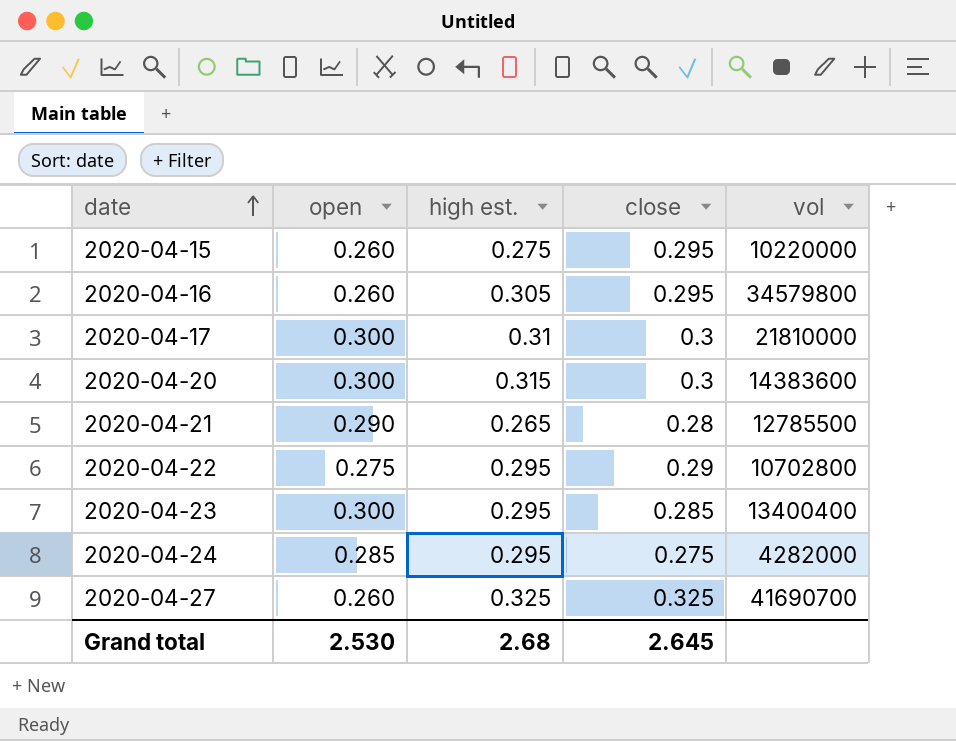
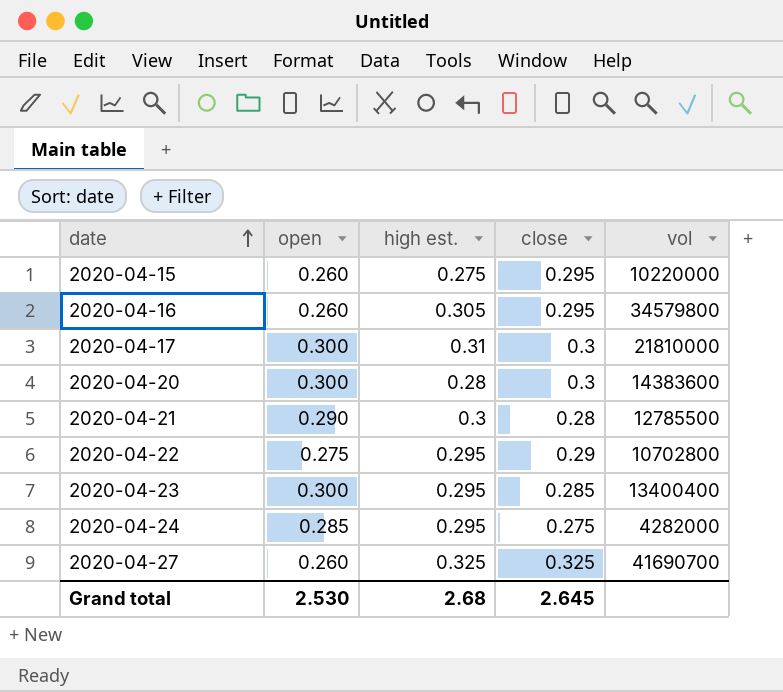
2020-04-20 | high est.: 0.315 -> 0.28
2020-04-21 | high est.: 0.265 -> 0.3

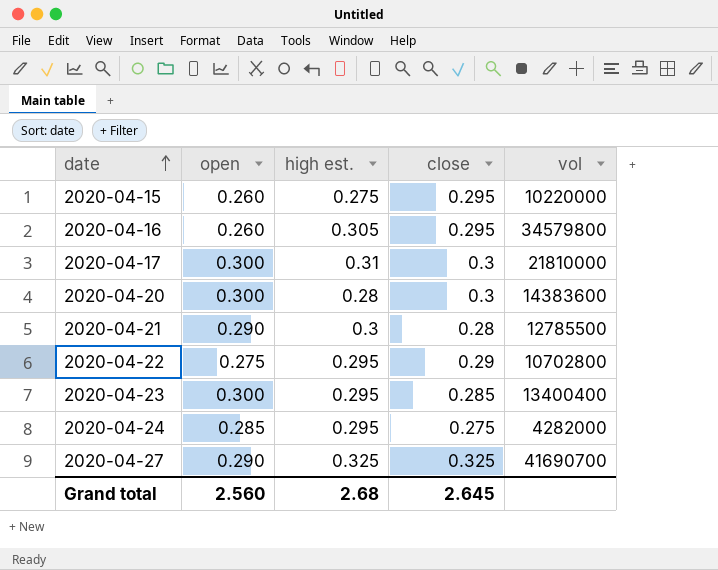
2020-04-27 | open: 0.260 -> 0.290
Grand total | open: 2.530 -> 2.560

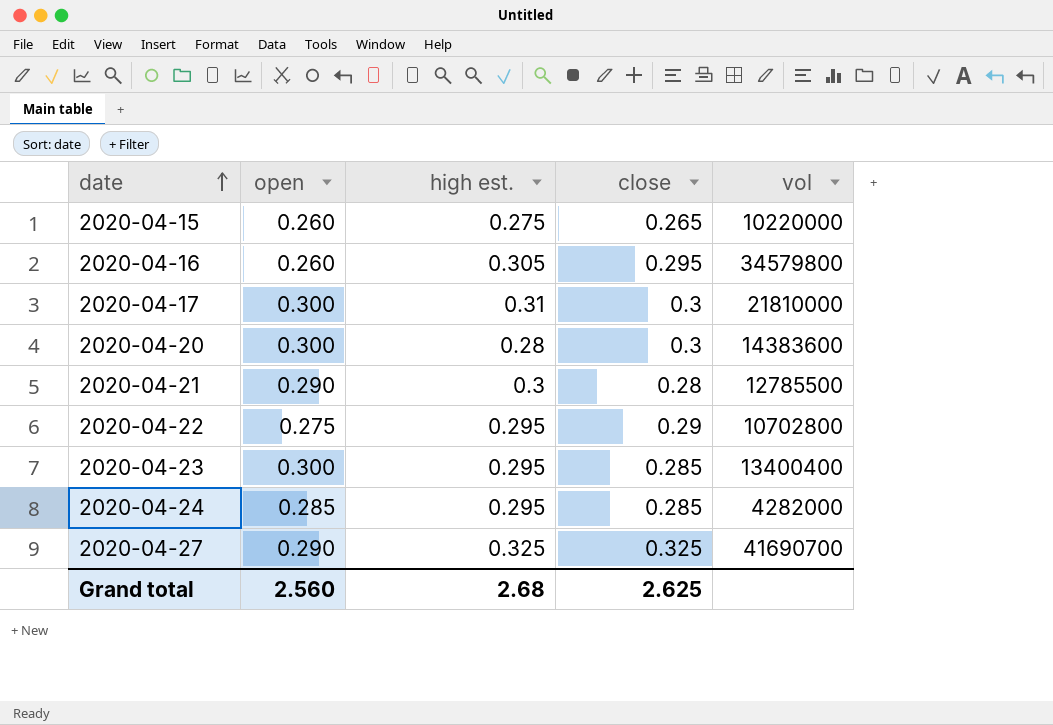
2020-04-15 | close: 0.295 -> 0.265
2020-04-24 | close: 0.275 -> 0.285
Grand total | close: 2.645 -> 2.625

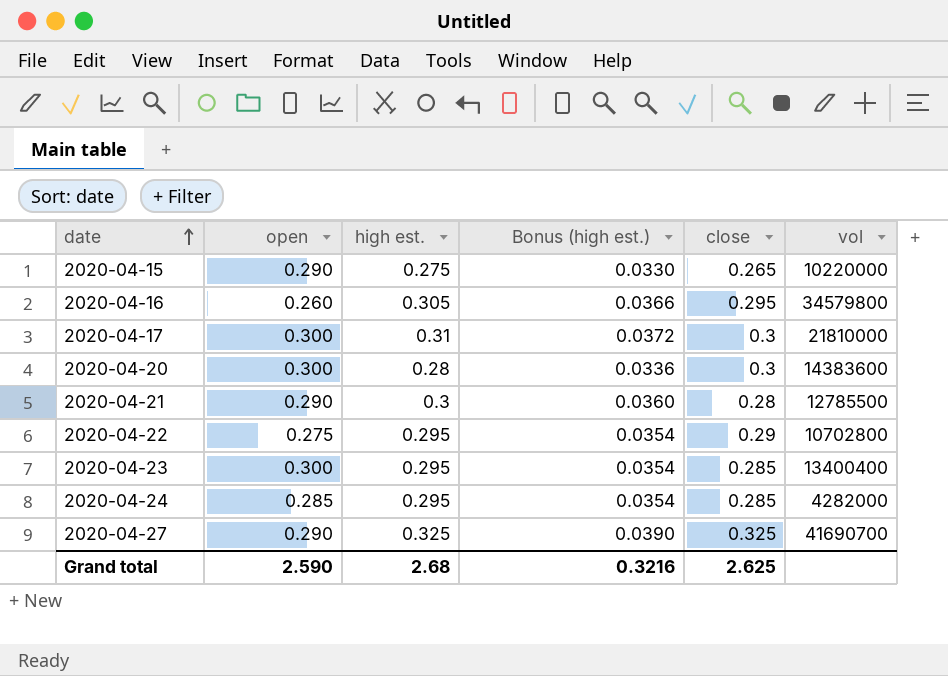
column Bonus (high est.) | formula: none -> [high est.] * 0.12
2020-04-15 | open: 0.260 -> 0.290
Grand total | open: 2.560 -> 2.590

